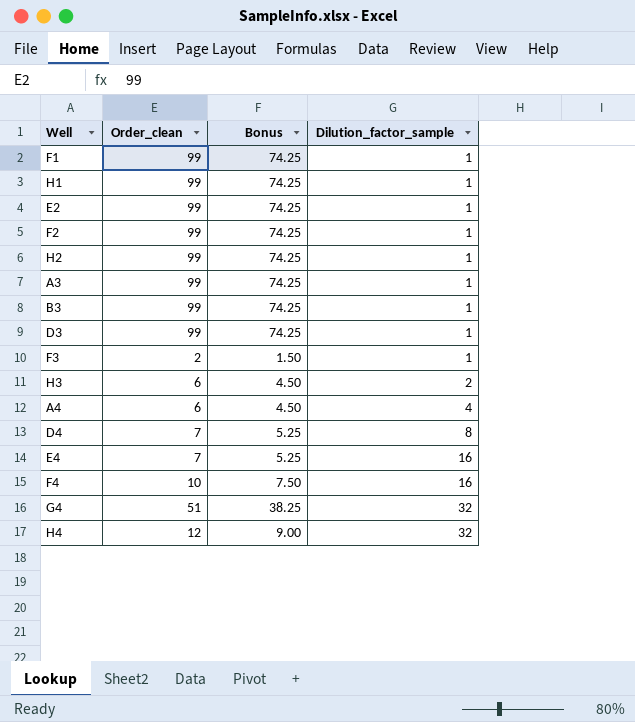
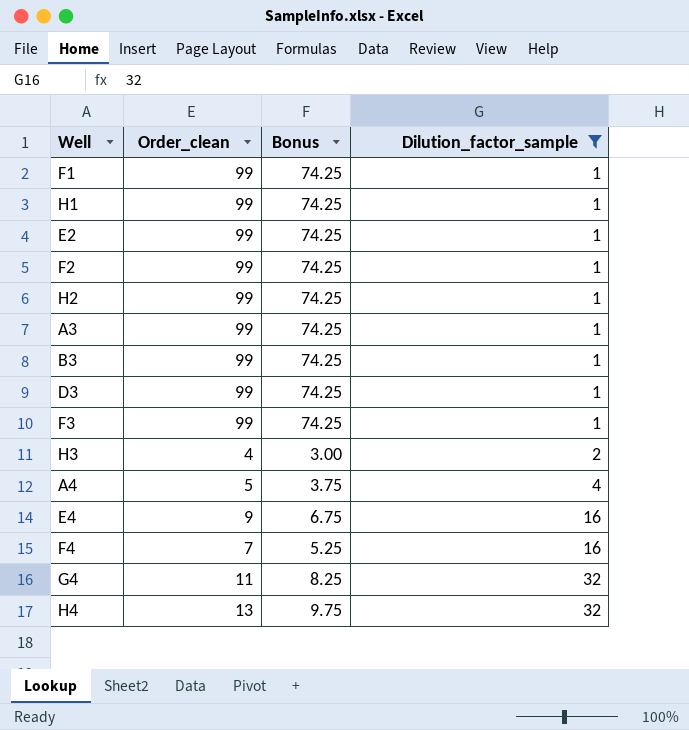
filter: none -> Dilution_factor_sample != 8
F3 | Order_clean: 2 -> 99
F3 | Bonus: 1.50 -> 74.25
H3 | Order_clean: 6 -> 4
H3 | Bonus: 4.50 -> 3.00
A4 | Order_clean: 6 -> 5
A4 | Bonus: 4.50 -> 3.75
E4 | Order_clean: 7 -> 9
E4 | Bonus: 5.25 -> 6.75
F4 | Order_clean: 10 -> 7
F4 | Bonus: 7.50 -> 5.25
G4 | Order_clean: 51 -> 11
G4 | Bonus: 38.25 -> 8.25
H4 | Order_clean: 12 -> 13
H4 | Bonus: 9.00 -> 9.75

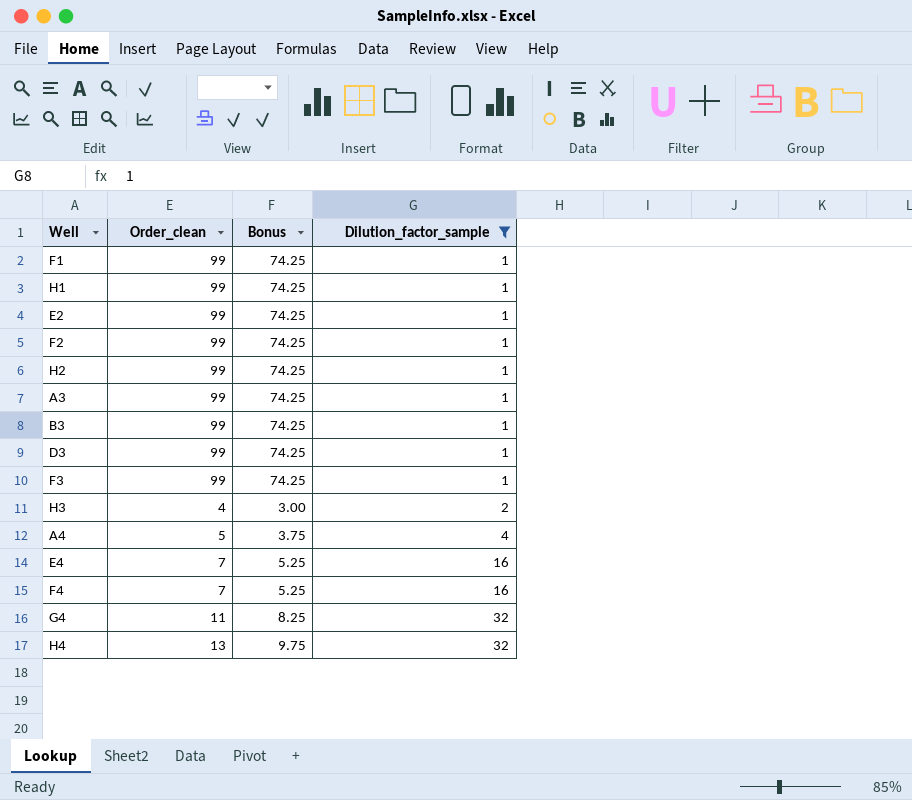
E4 | Order_clean: 9 -> 7
E4 | Bonus: 6.75 -> 5.25

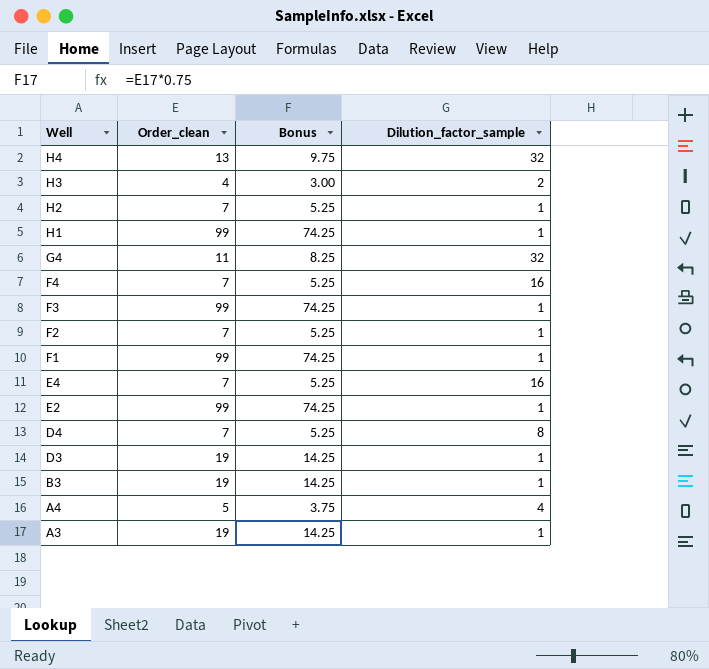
filter: Dilution_factor_sample != 8 -> none
row order: Dilution_factor_sample ascending -> Well descending
H2 | Order_clean: 99 -> 7
H2 | Bonus: 74.25 -> 5.25
F2 | Order_clean: 99 -> 7
F2 | Bonus: 74.25 -> 5.25
D3 | Order_clean: 99 -> 19
D3 | Bonus: 74.25 -> 14.25
B3 | Order_clean: 99 -> 19
B3 | Bonus: 74.25 -> 14.25
A3 | Order_clean: 99 -> 19
A3 | Bonus: 74.25 -> 14.25

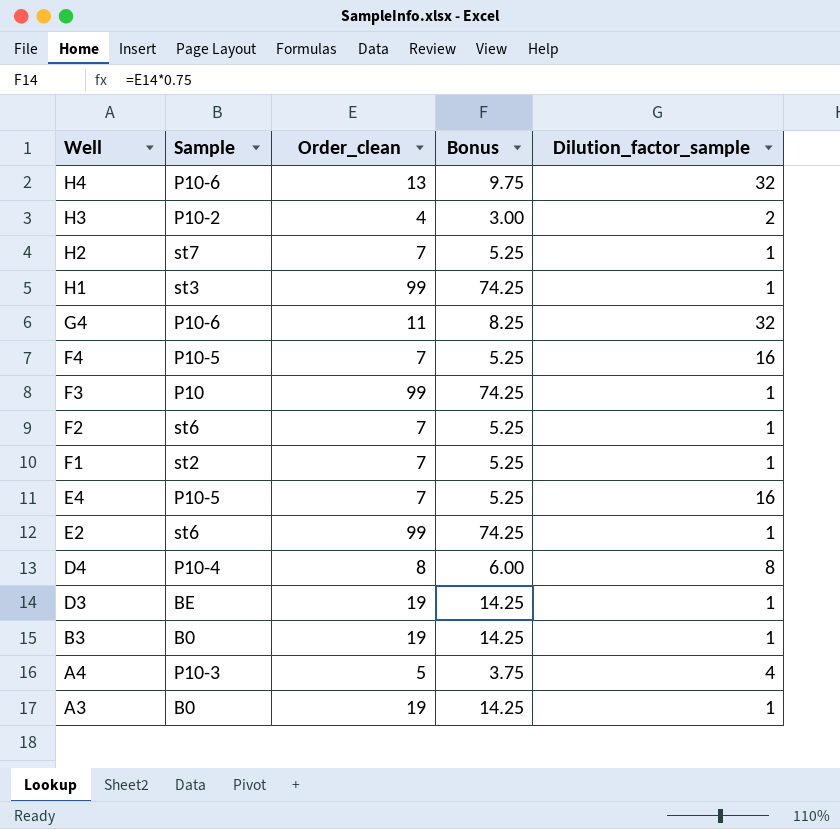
column Sample | position: none -> 2
F1 | Order_clean: 99 -> 7
F1 | Bonus: 74.25 -> 5.25
D4 | Order_clean: 7 -> 8
D4 | Bonus: 5.25 -> 6.00

